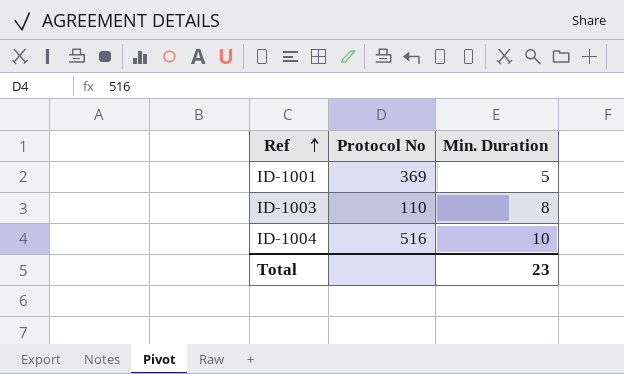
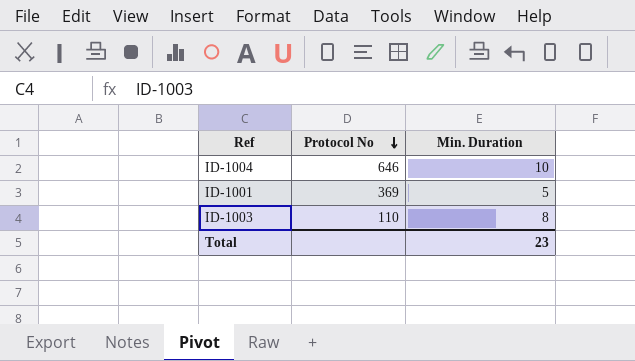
row order: Ref ascending -> Protocol No descending
ID-1004 | Protocol No: 516 -> 646

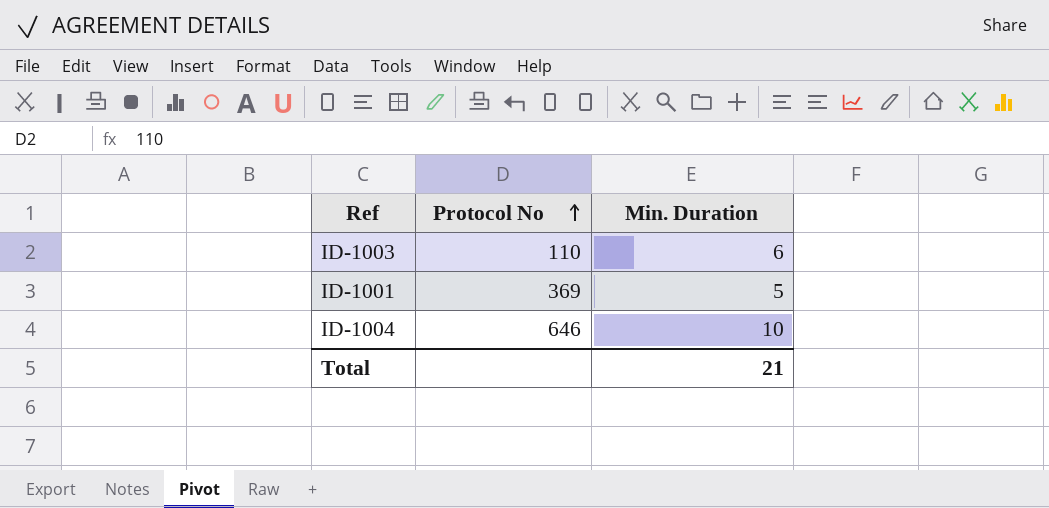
row order: Protocol No descending -> Protocol No ascending
ID-1003 | Min. Duration: 8 -> 6
Total | Min. Duration: 23 -> 21

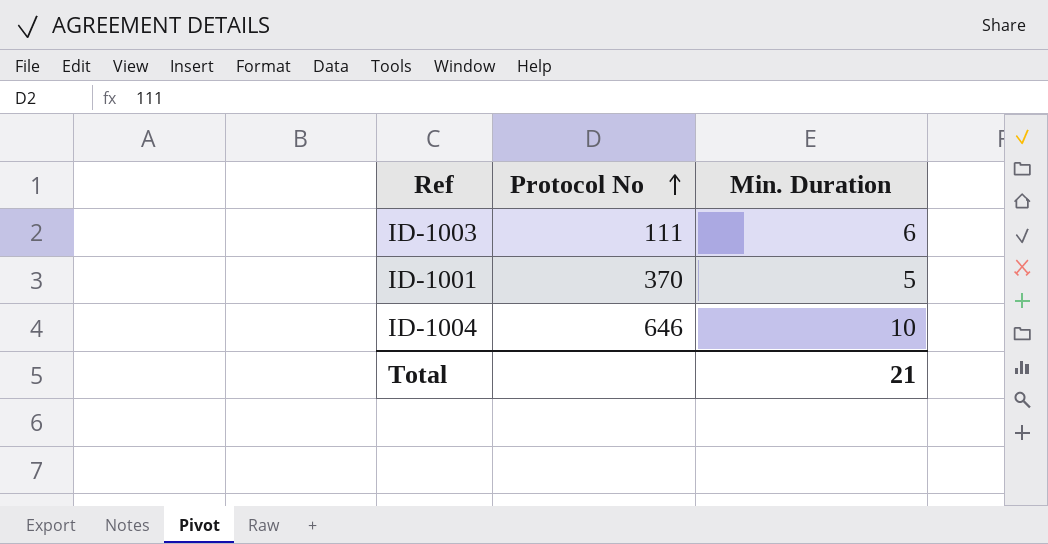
ID-1003 | Protocol No: 110 -> 111
ID-1001 | Protocol No: 369 -> 370

